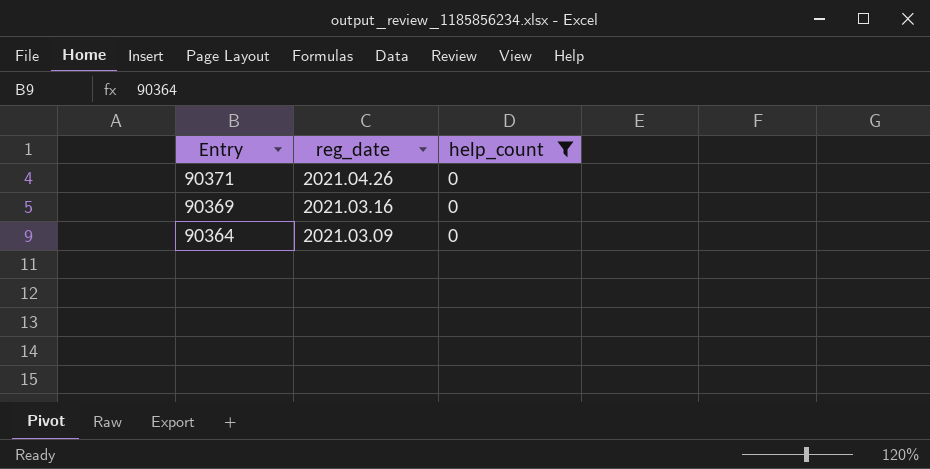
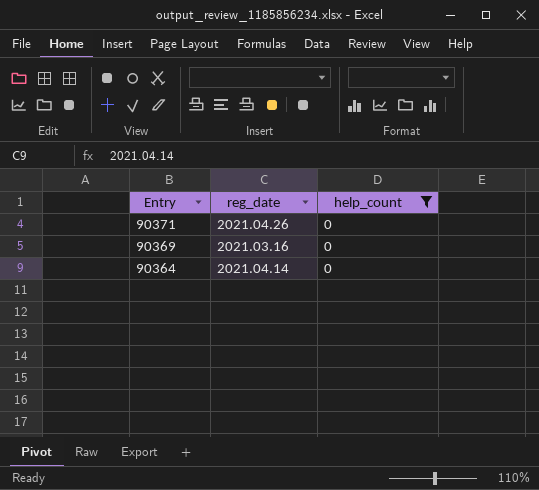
90364 | reg_date: 2021.03.09 -> 2021.04.14

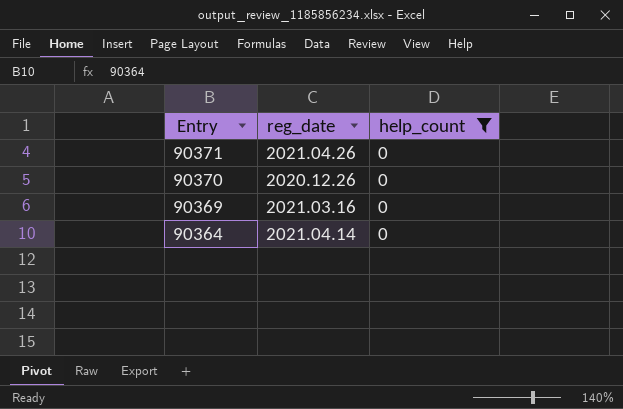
row 90370: none -> 2020.12.26 | 0

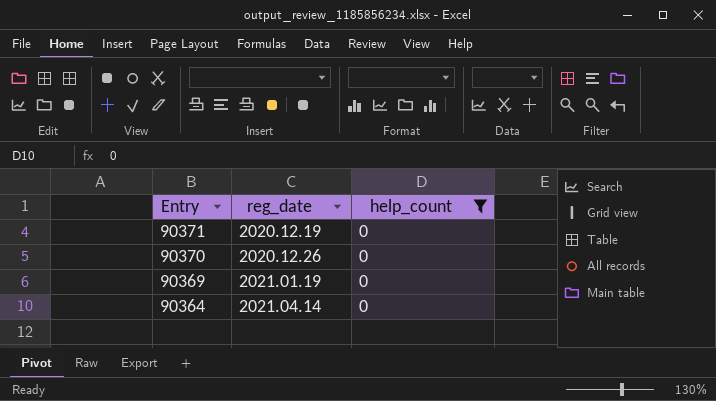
90371 | reg_date: 2021.04.26 -> 2020.12.19
90369 | reg_date: 2021.03.16 -> 2021.01.19

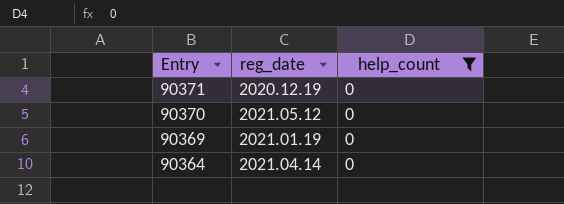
90370 | reg_date: 2020.12.26 -> 2021.05.12

